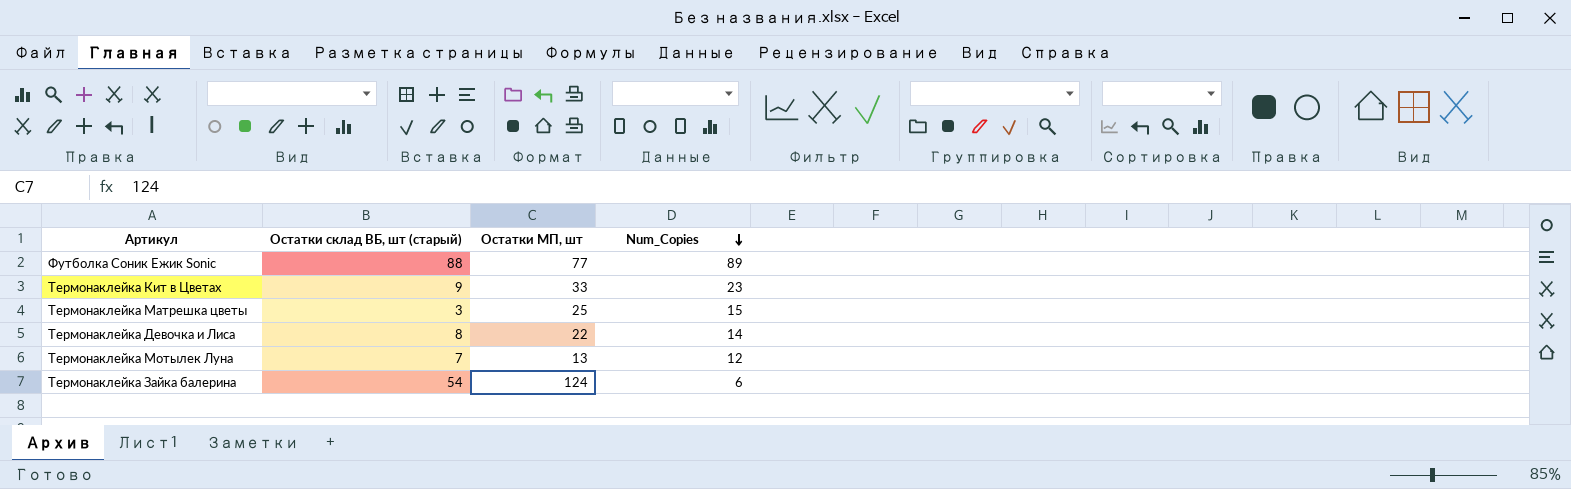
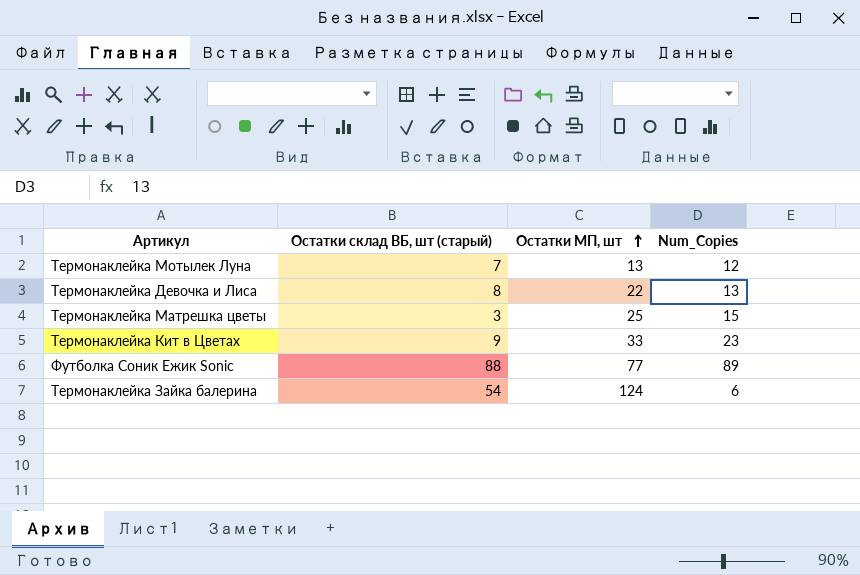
row order: Num_Copies descending -> Остатки МП, шт ascending
Термонаклейка Девочка и Лиса | Num_Copies: 14 -> 13

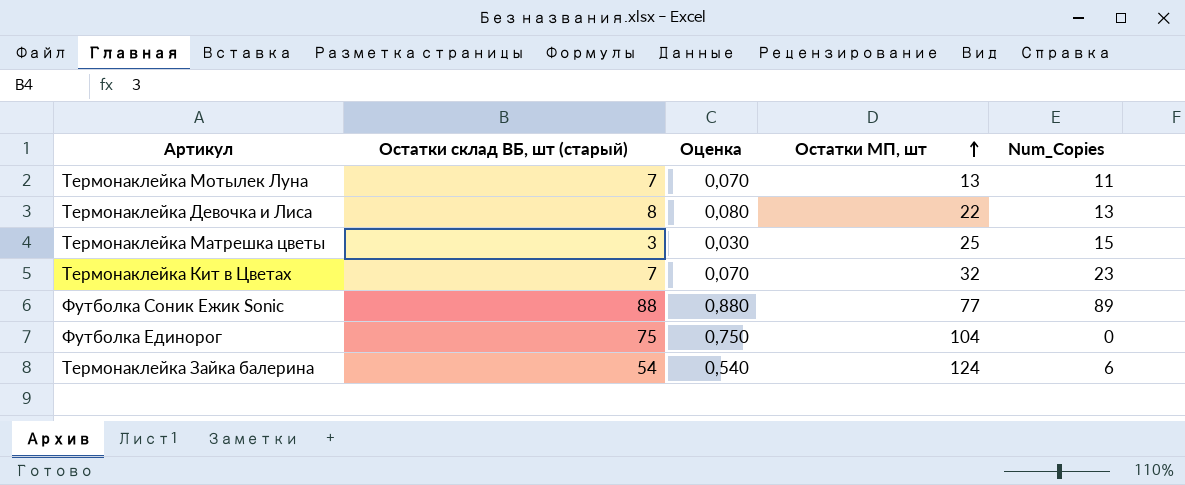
column Оценка | formula: none -> [Остатки склад ВБ, шт (старый)] * 0,01
Термонаклейка Мотылек Луна | Num_Copies: 12 -> 11
Термонаклейка Кит в Цветах | Остатки склад ВБ, шт (старый): 9 -> 7
Термонаклейка Кит в Цветах | Остатки МП, шт: 33 -> 32
row Футболка Единорог: none -> 75 | 0,750 | 104 | 0

